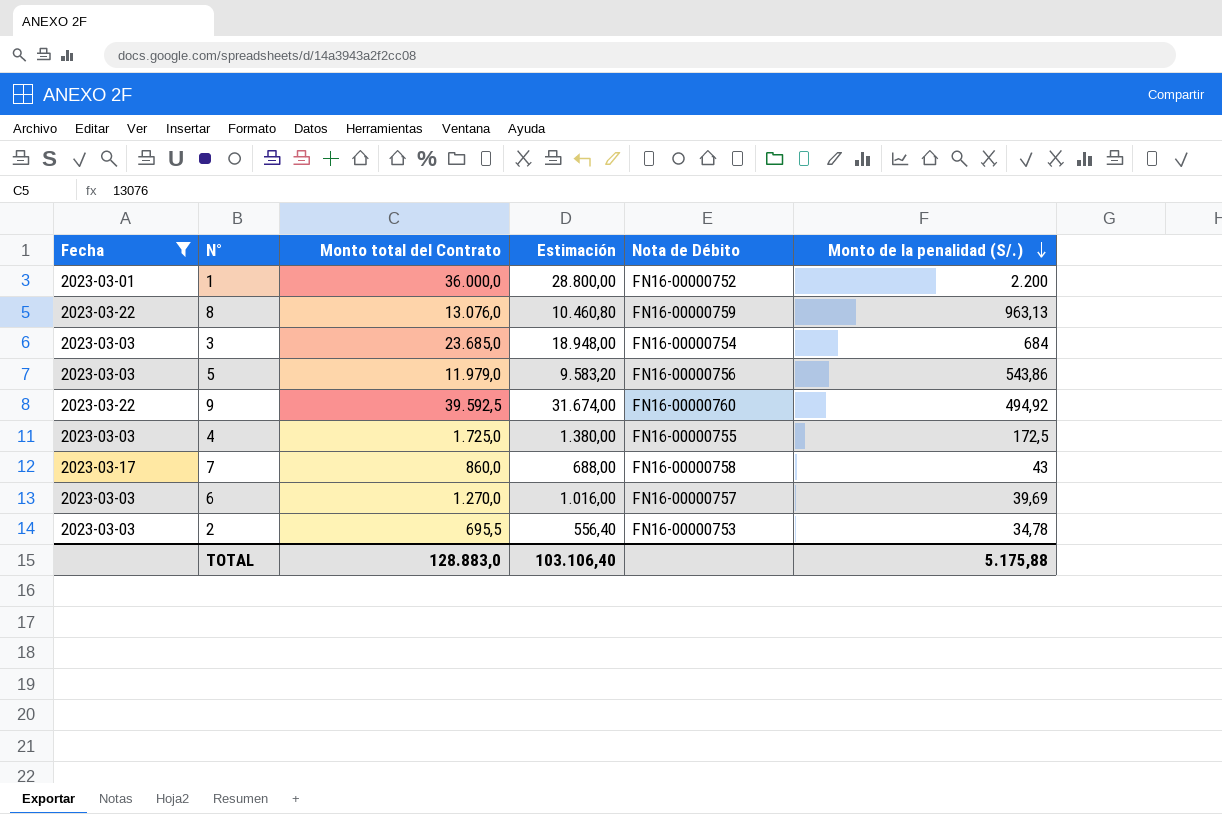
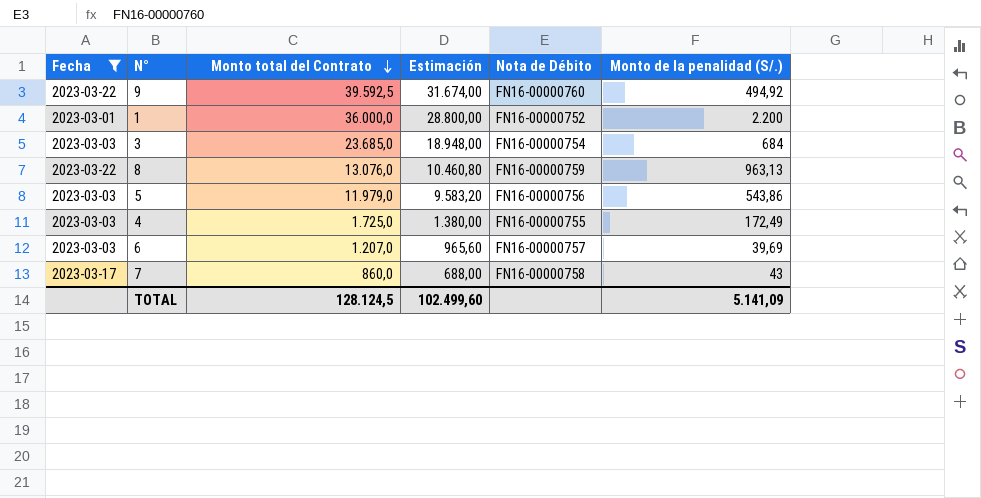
row order: Monto de la penalidad (S/.) descending -> Monto total del Contrato descending
row 2: 2023-03-03 | 695,5 | 556,40 | FN16-00000753 | 34,78 -> none
4 | Monto de la penalidad (S/.): 172,5 -> 172,49
6 | Monto total del Contrato: 1.270,0 -> 1.207,0
6 | Estimación: 1.016,00 -> 965,60
TOTAL | Monto total del Contrato: 128.883,0 -> 128.124,5
TOTAL | Estimación: 103.106,40 -> 102.499,60
TOTAL | Monto de la penalidad (S/.): 5.175,88 -> 5.141,09

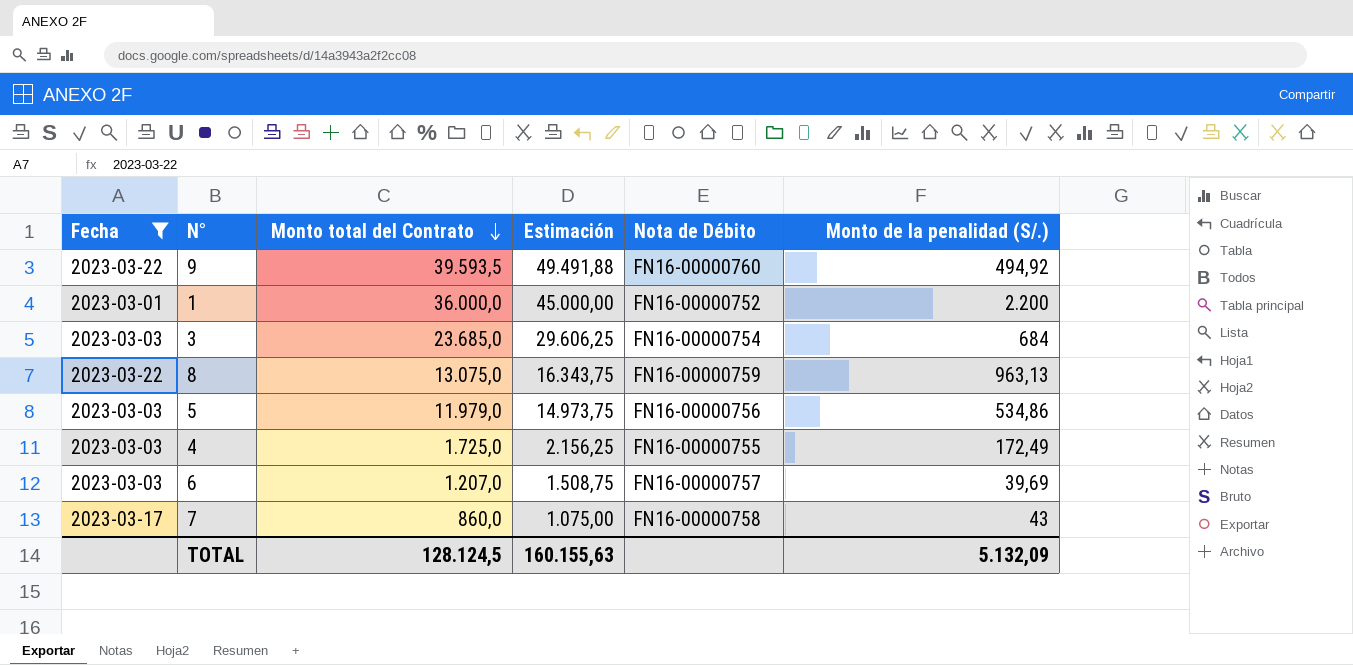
column Estimación | formula: [Monto total del Contrato] * 0,8 -> [Monto total del Contrato] * 1,25
9 | Monto total del Contrato: 39.592,5 -> 39.593,5
8 | Monto total del Contrato: 13.076,0 -> 13.075,0
5 | Monto de la penalidad (S/.): 543,86 -> 534,86
TOTAL | Estimación: 102.499,60 -> 160.155,63
TOTAL | Monto de la penalidad (S/.): 5.141,09 -> 5.132,09

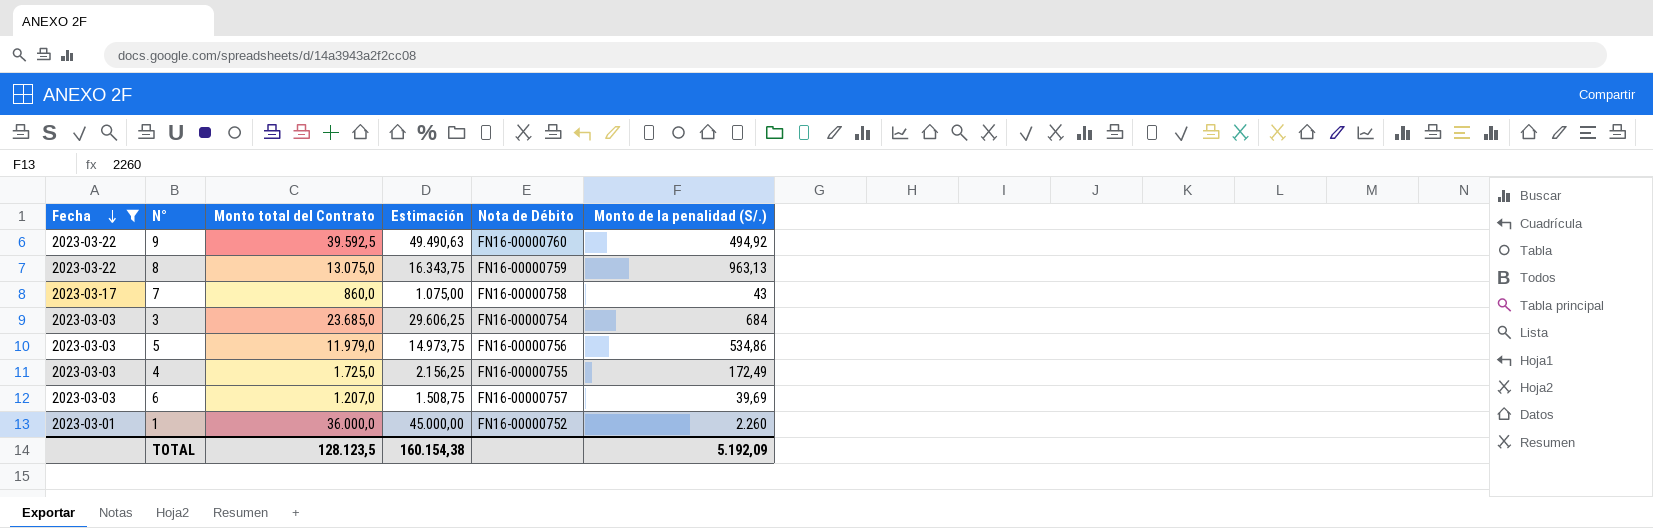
row order: Monto total del Contrato descending -> Fecha descending
9 | Monto total del Contrato: 39.593,5 -> 39.592,5
9 | Estimación: 49.491,88 -> 49.490,63
1 | Monto de la penalidad (S/.): 2.200 -> 2.260
TOTAL | Monto total del Contrato: 128.124,5 -> 128.123,5
TOTAL | Estimación: 160.155,63 -> 160.154,38
TOTAL | Monto de la penalidad (S/.): 5.132,09 -> 5.192,09

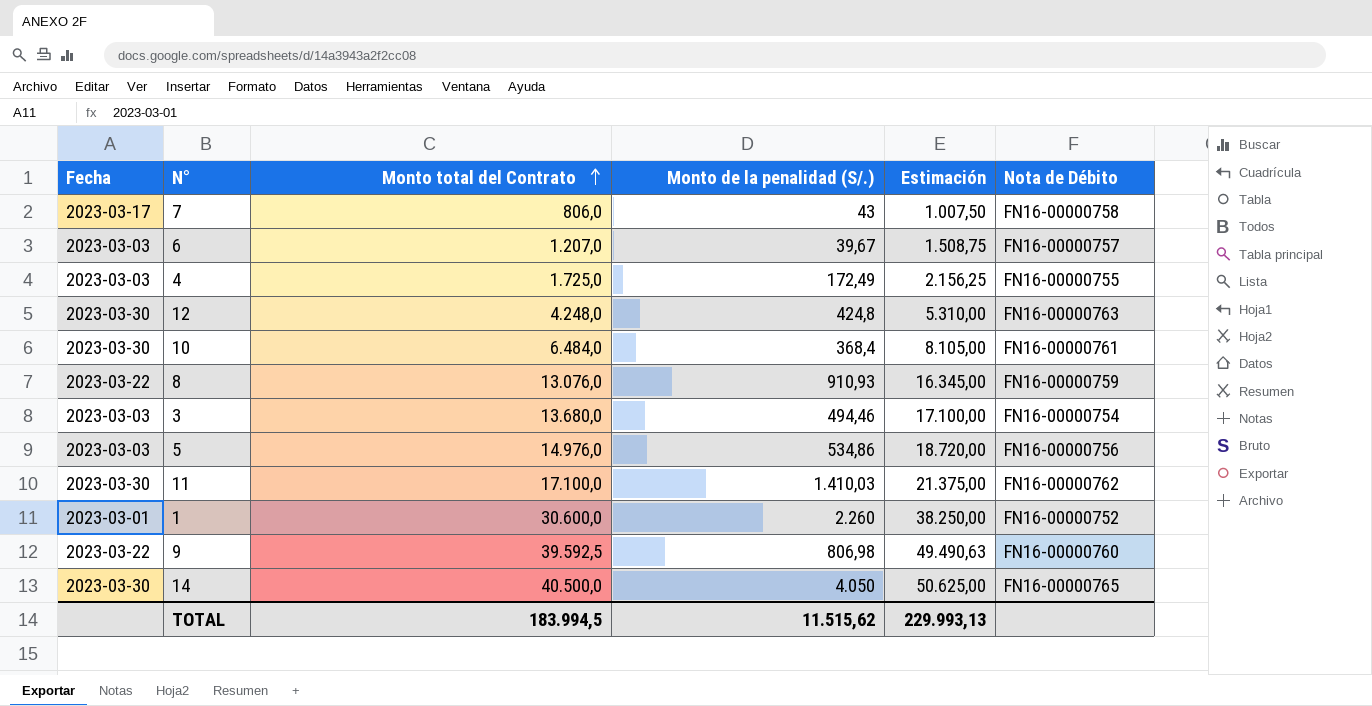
filter: Fecha != 2023-03-30 -> none
row order: Fecha descending -> Monto total del Contrato ascending
column Monto de la penalidad (S/.) | position: 6 -> 4
7 | Monto total del Contrato: 860,0 -> 806,0
7 | Estimación: 1.075,00 -> 1.007,50
6 | Monto de la penalidad (S/.): 39,69 -> 39,67
8 | Monto total del Contrato: 13.075,0 -> 13.076,0
8 | Monto de la penalidad (S/.): 963,13 -> 910,93
8 | Estimación: 16.343,75 -> 16.345,00
3 | Monto total del Contrato: 23.685,0 -> 13.680,0
3 | Monto de la penalidad (S/.): 684 -> 494,46
3 | Estimación: 29.606,25 -> 17.100,00
5 | Monto total del Contrato: 11.979,0 -> 14.976,0
5 | Estimación: 14.973,75 -> 18.720,00
1 | Monto total del Contrato: 36.000,0 -> 30.600,0
1 | Estimación: 45.000,00 -> 38.250,00
9 | Monto de la penalidad (S/.): 494,92 -> 806,98
TOTAL | Monto total del Contrato: 128.123,5 -> 183.994,5
TOTAL | Monto de la penalidad (S/.): 5.192,09 -> 11.515,62
TOTAL | Estimación: 160.154,38 -> 229.993,13

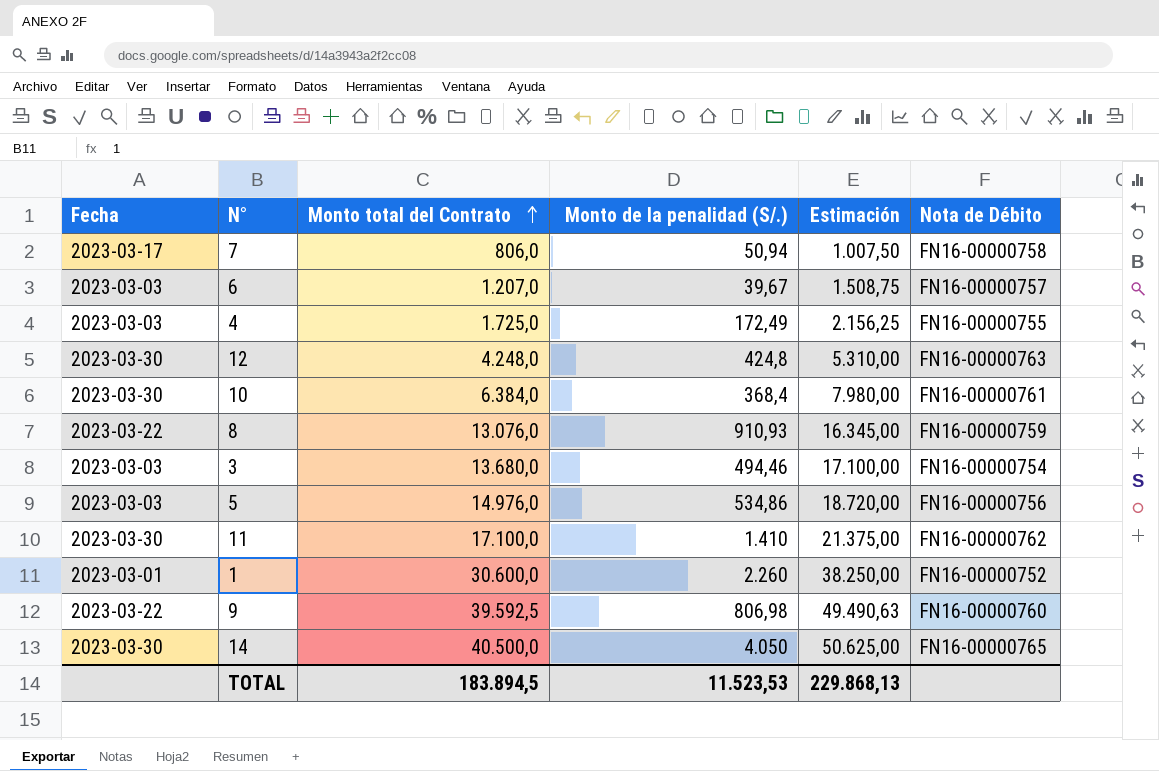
7 | Monto de la penalidad (S/.): 43 -> 50,94
10 | Monto total del Contrato: 6.484,0 -> 6.384,0
10 | Estimación: 8.105,00 -> 7.980,00
11 | Monto de la penalidad (S/.): 1.410,03 -> 1.410
TOTAL | Monto total del Contrato: 183.994,5 -> 183.894,5
TOTAL | Monto de la penalidad (S/.): 11.515,62 -> 11.523,53
TOTAL | Estimación: 229.993,13 -> 229.868,13

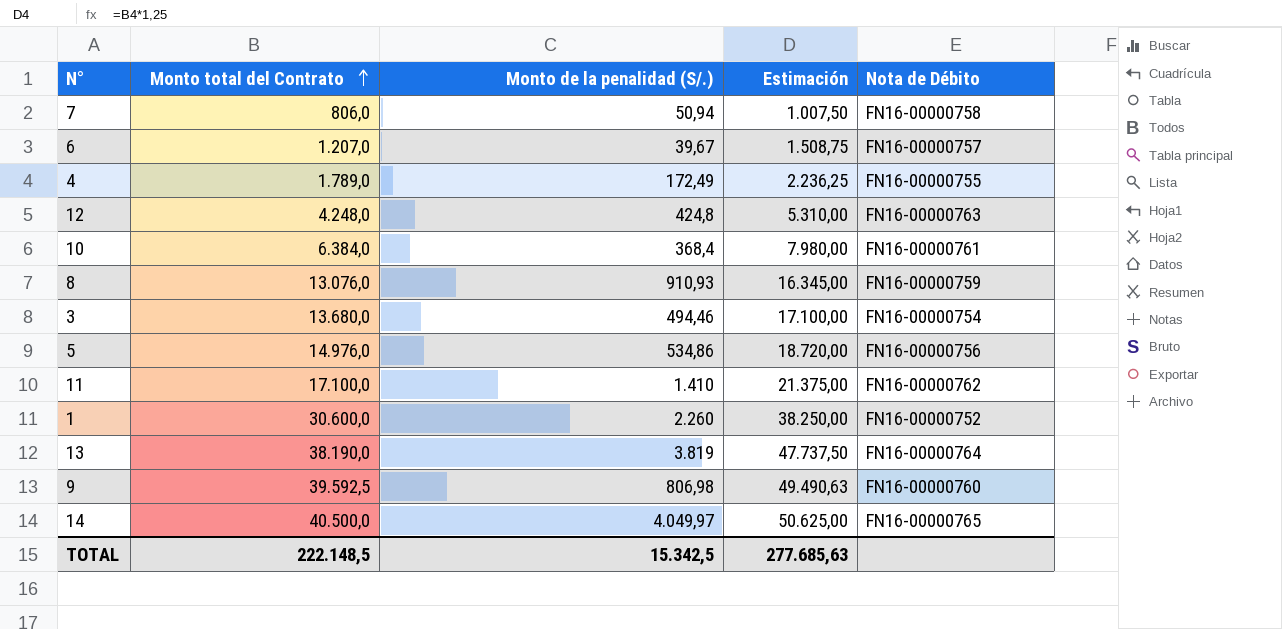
column Fecha | position: 1 -> none
4 | Monto total del Contrato: 1.725,0 -> 1.789,0
4 | Estimación: 2.156,25 -> 2.236,25
row 13: none -> 38.190,0 | 3.819 | 47.737,50 | FN16-00000764
14 | Monto de la penalidad (S/.): 4.050 -> 4.049,97
TOTAL | Monto total del Contrato: 183.894,5 -> 222.148,5
TOTAL | Monto de la penalidad (S/.): 11.523,53 -> 15.342,5
TOTAL | Estimación: 229.868,13 -> 277.685,63

